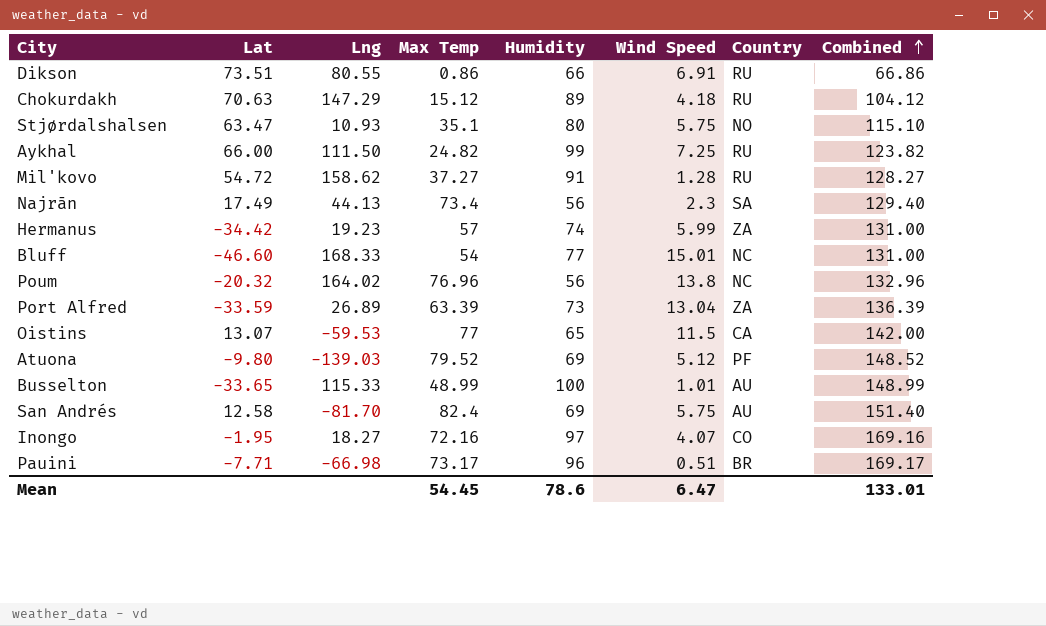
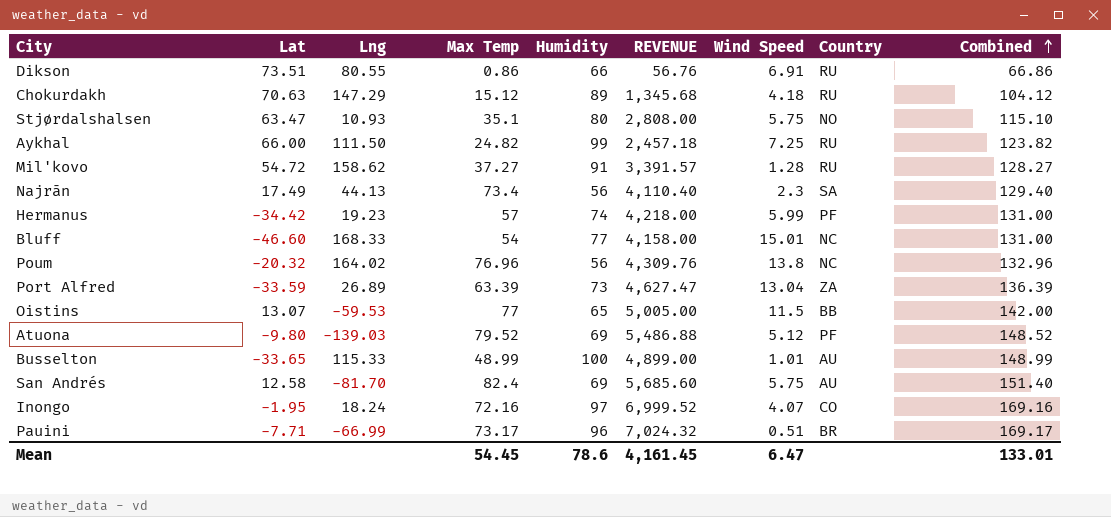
column REVENUE | formula: none -> [Max Temp] * [Humidity]
Hermanus | Country: ZA -> PF
Oistins | Country: CA -> BB
Inongo | Lng: 18.27 -> 18.24
Pauini | Lng: -66.98 -> -66.99

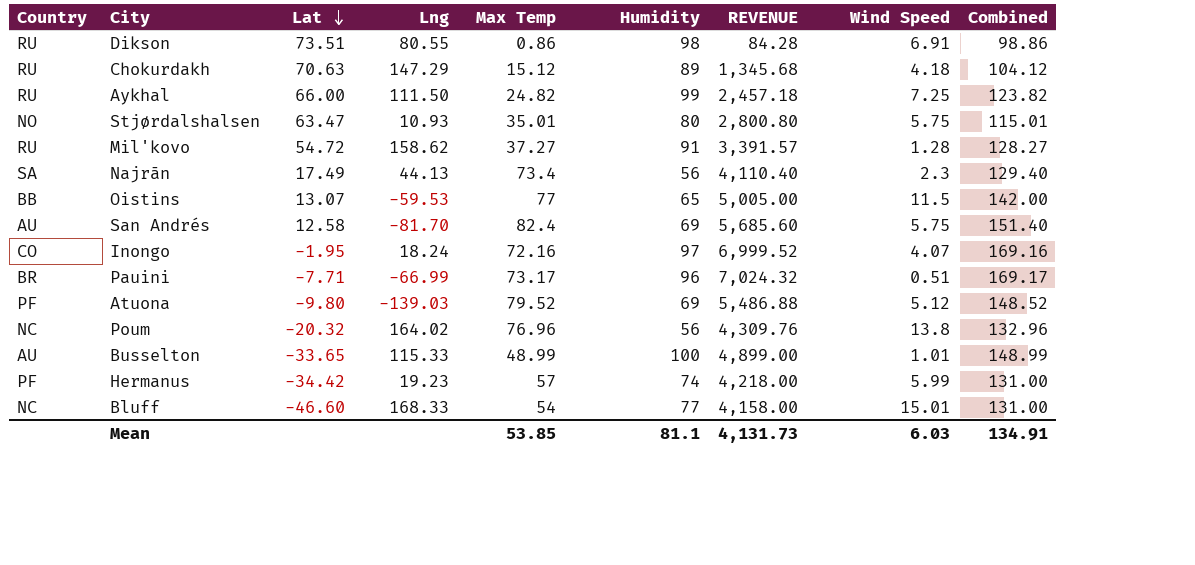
row order: Combined ascending -> Lat descending
column Country | position: 8 -> 1
row Port Alfred: -33.59 | 26.89 | 63.39 | 73 | 4,627.47 | 13.04 | ZA | 136.39 -> none
Dikson | Humidity: 66 -> 98
Dikson | REVENUE: 56.76 -> 84.28
Dikson | Combined: 66.86 -> 98.86
Stjørdalshalsen | Max Temp: 35.1 -> 35.01
Stjørdalshalsen | REVENUE: 2,808.00 -> 2,800.80
Stjørdalshalsen | Combined: 115.10 -> 115.01
Mean | Max Temp: 54.45 -> 53.85
Mean | Humidity: 78.6 -> 81.1
Mean | REVENUE: 4,161.45 -> 4,131.73
Mean | Wind Speed: 6.47 -> 6.03
Mean | Combined: 133.01 -> 134.91

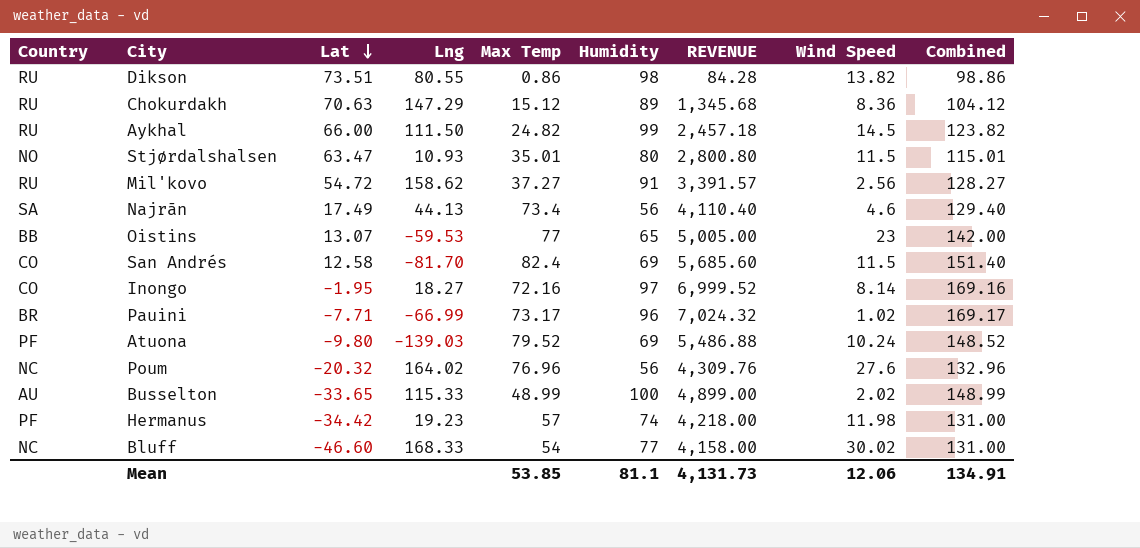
Dikson | Wind Speed: 6.91 -> 13.82
Chokurdakh | Wind Speed: 4.18 -> 8.36
Aykhal | Wind Speed: 7.25 -> 14.5
Stjørdalshalsen | Wind Speed: 5.75 -> 11.5
Mil'kovo | Wind Speed: 1.28 -> 2.56
Najrān | Wind Speed: 2.3 -> 4.6
Oistins | Wind Speed: 11.5 -> 23
San Andrés | Country: AU -> CO
San Andrés | Wind Speed: 5.75 -> 11.5
Inongo | Lng: 18.24 -> 18.27
Inongo | Wind Speed: 4.07 -> 8.14
Pauini | Wind Speed: 0.51 -> 1.02
Atuona | Wind Speed: 5.12 -> 10.24
Poum | Wind Speed: 13.8 -> 27.6
Busselton | Wind Speed: 1.01 -> 2.02
Hermanus | Wind Speed: 5.99 -> 11.98
Bluff | Wind Speed: 15.01 -> 30.02
Mean | Wind Speed: 6.03 -> 12.06

